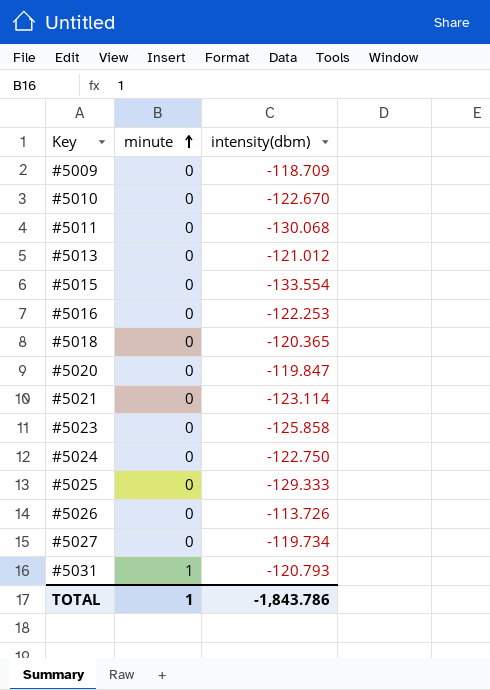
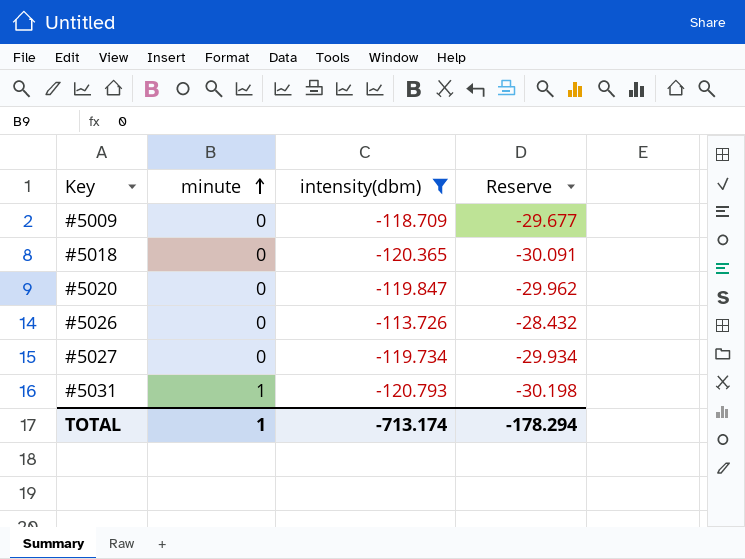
filter: none -> intensity(dbm) >= -120.793
column Reserve | formula: none -> [intensity(dbm)] * 0.25
TOTAL | intensity(dbm): -1,843.786 -> -713.174

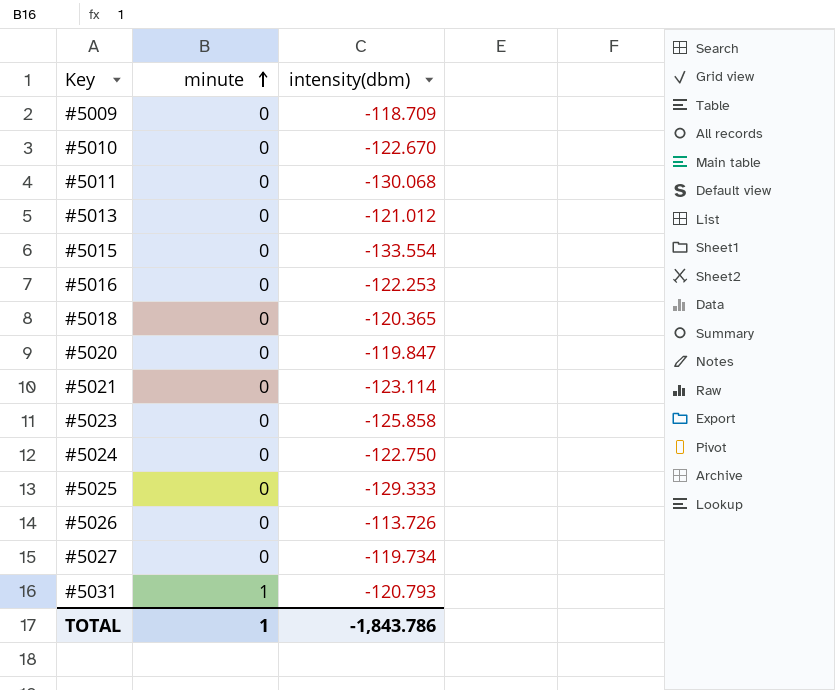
filter: intensity(dbm) >= -120.793 -> none
column Reserve | formula: [intensity(dbm)] * 0.25 -> none
TOTAL | intensity(dbm): -713.174 -> -1,843.786

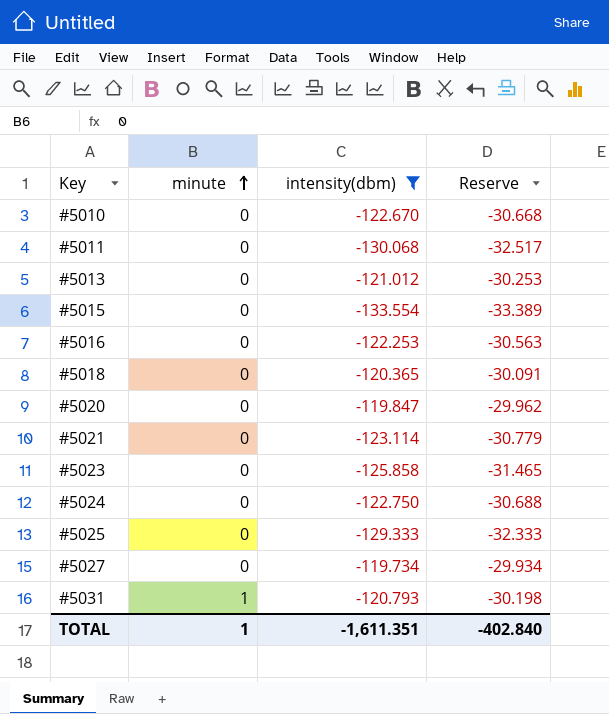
filter: none -> intensity(dbm) <= -119.734
column Reserve | formula: none -> [intensity(dbm)] * 0.25
TOTAL | intensity(dbm): -1,843.786 -> -1,611.351

